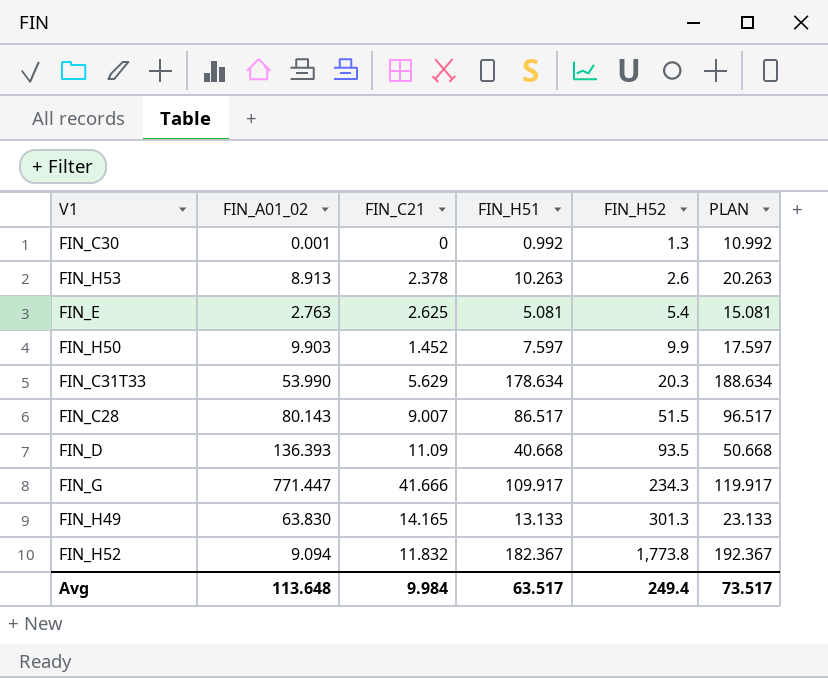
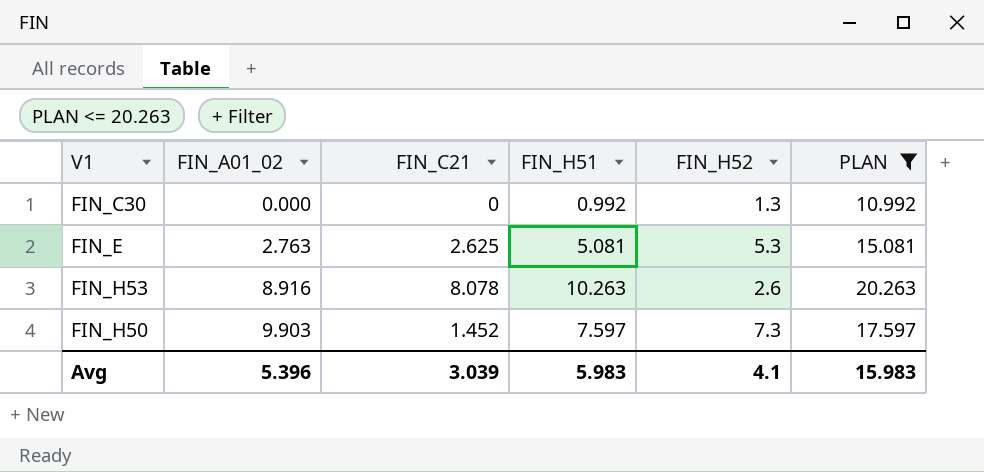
filter: none -> PLAN <= 20.263
row order: FIN_H52 ascending -> FIN_A01_02 ascending
FIN_C30 | FIN_A01_02: 0.001 -> 0.000
FIN_E | FIN_H52: 5.4 -> 5.3
FIN_H53 | FIN_A01_02: 8.913 -> 8.916
FIN_H53 | FIN_C21: 2.378 -> 8.078
FIN_H50 | FIN_H52: 9.9 -> 7.3
Avg | FIN_A01_02: 113.648 -> 5.396
Avg | FIN_C21: 9.984 -> 3.039
Avg | FIN_H51: 63.517 -> 5.983
Avg | FIN_H52: 249.4 -> 4.1
Avg | PLAN: 73.517 -> 15.983

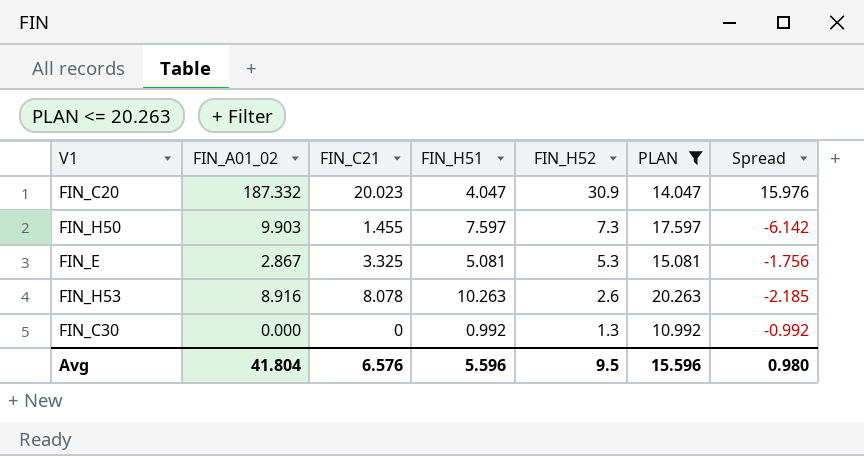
row order: FIN_A01_02 ascending -> FIN_H52 descending
column Spread | formula: none -> [FIN_C21] - [FIN_H51]
row FIN_C20: none -> 187.332 | 20.023 | 4.047 | 30.9 | 14.047 | 15.976
FIN_H50 | FIN_C21: 1.452 -> 1.455
FIN_E | FIN_A01_02: 2.763 -> 2.867
FIN_E | FIN_C21: 2.625 -> 3.325
Avg | FIN_A01_02: 5.396 -> 41.804
Avg | FIN_C21: 3.039 -> 6.576
Avg | FIN_H51: 5.983 -> 5.596
Avg | FIN_H52: 4.1 -> 9.5
Avg | PLAN: 15.983 -> 15.596

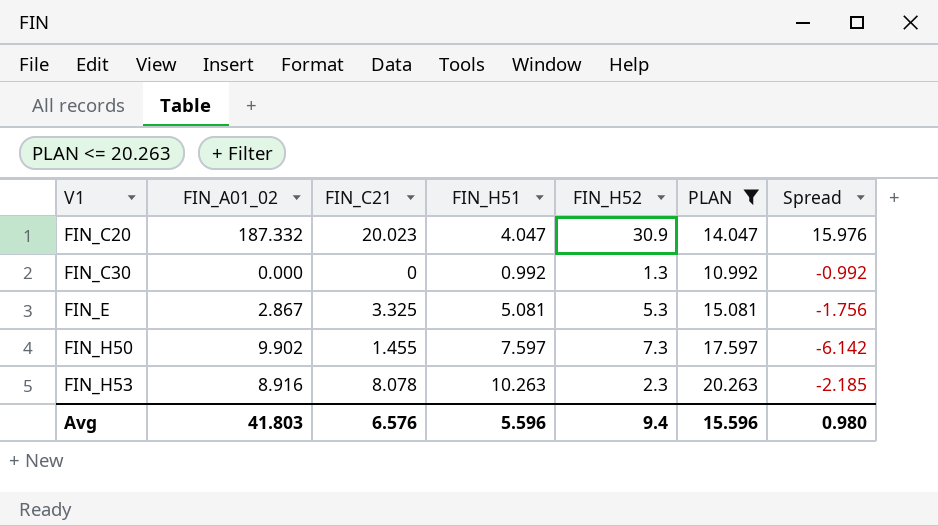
row order: FIN_H52 descending -> V1 ascending
FIN_H50 | FIN_A01_02: 9.903 -> 9.902
FIN_H53 | FIN_H52: 2.6 -> 2.3
Avg | FIN_A01_02: 41.804 -> 41.803
Avg | FIN_H52: 9.5 -> 9.4

